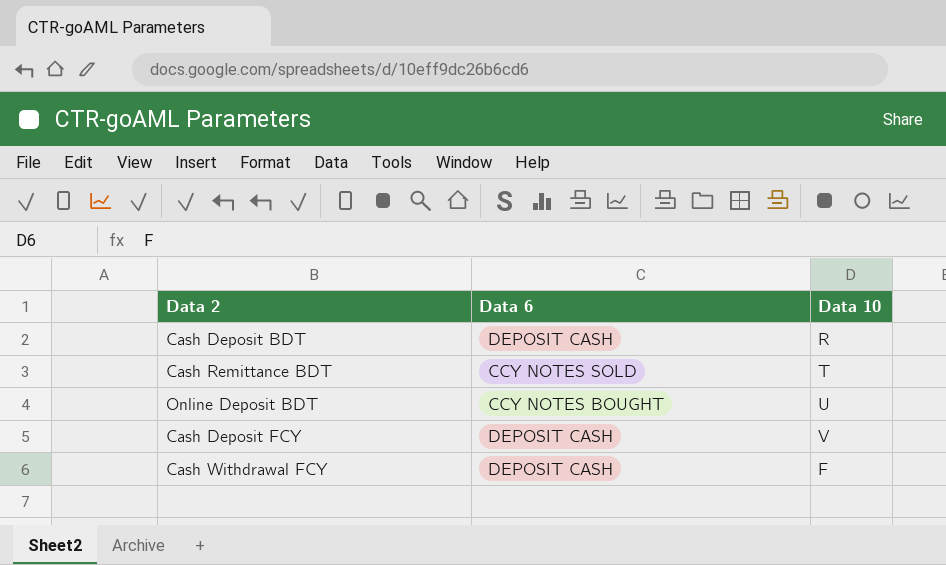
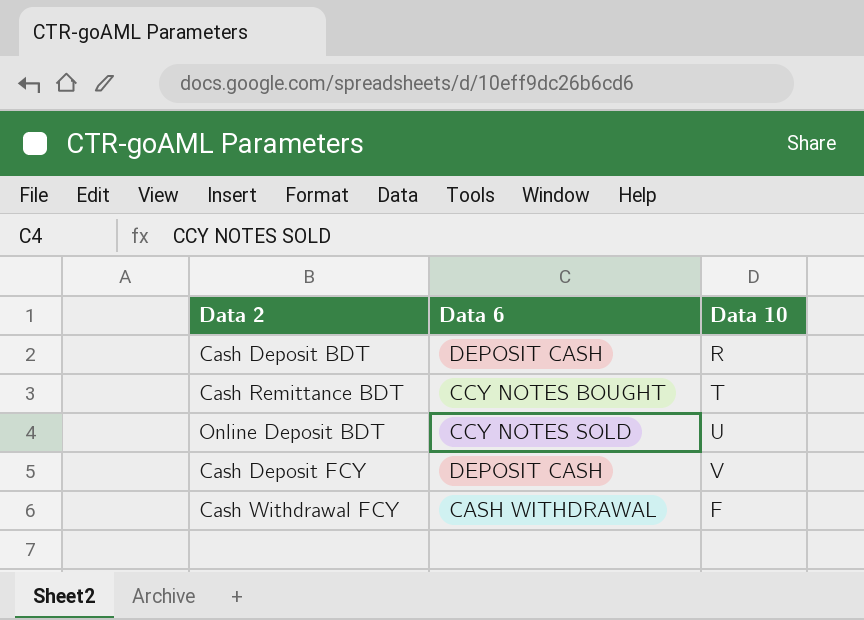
Cash Remittance BDT | Data 6: CCY NOTES SOLD -> CCY NOTES BOUGHT
Online Deposit BDT | Data 6: CCY NOTES BOUGHT -> CCY NOTES SOLD
Cash Withdrawal FCY | Data 6: DEPOSIT CASH -> CASH WITHDRAWAL

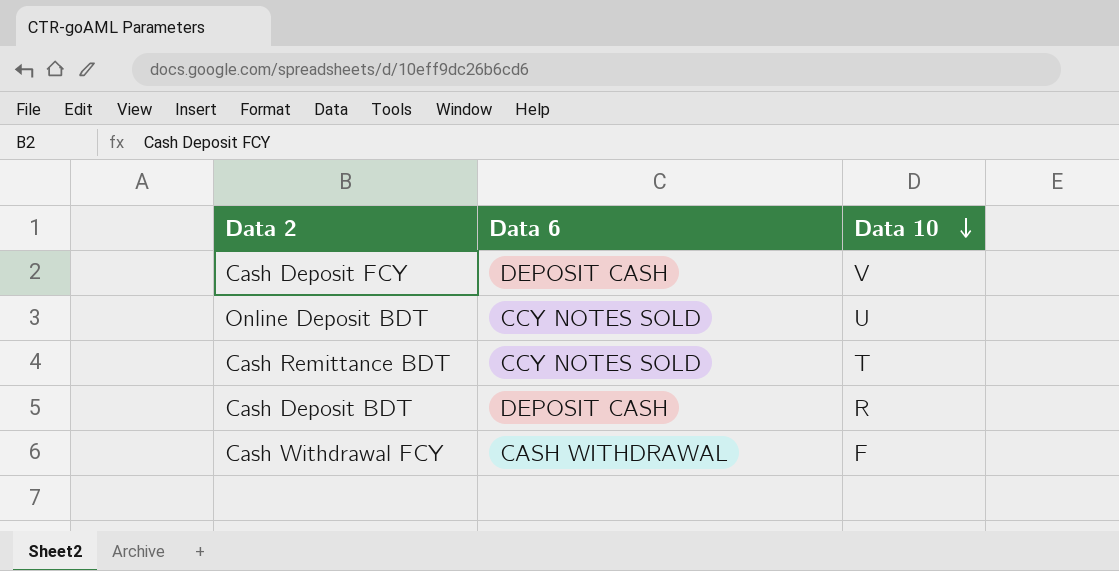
row order: none -> Data 10 descending
Cash Remittance BDT | Data 6: CCY NOTES BOUGHT -> CCY NOTES SOLD

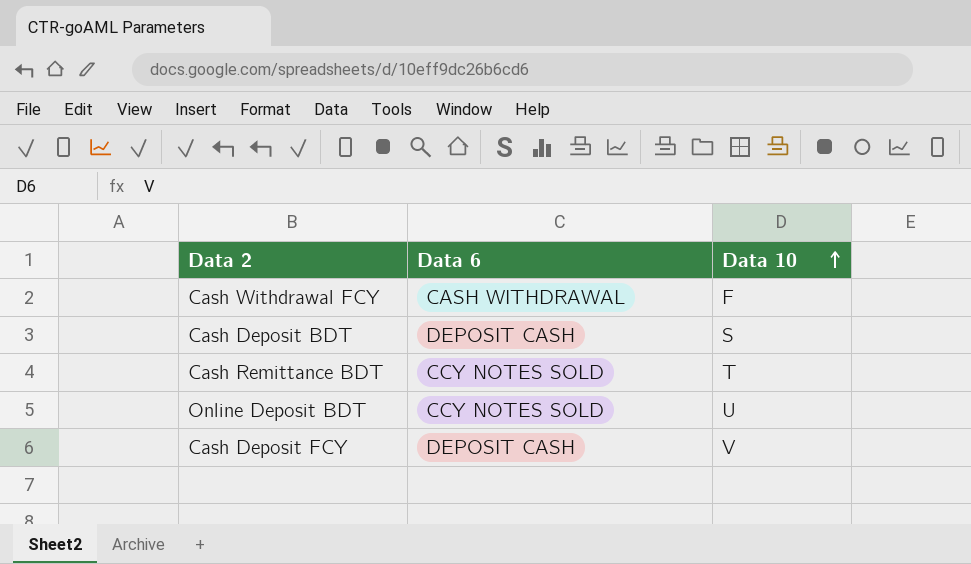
row order: Data 10 descending -> Data 10 ascending
Cash Deposit BDT | Data 10: R -> S

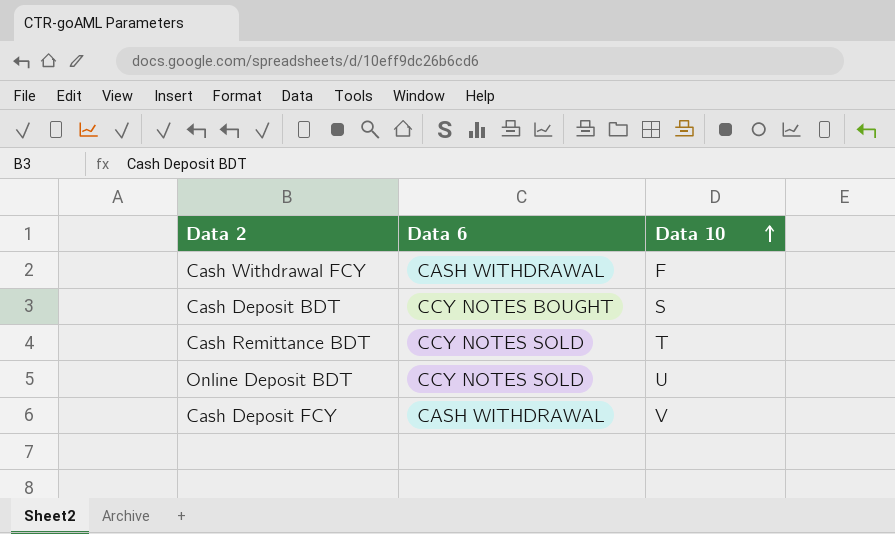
Cash Deposit BDT | Data 6: DEPOSIT CASH -> CCY NOTES BOUGHT
Cash Deposit FCY | Data 6: DEPOSIT CASH -> CASH WITHDRAWAL

